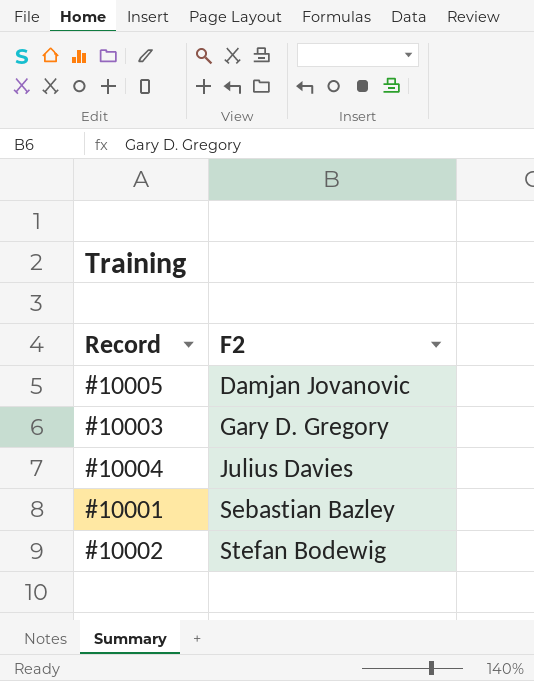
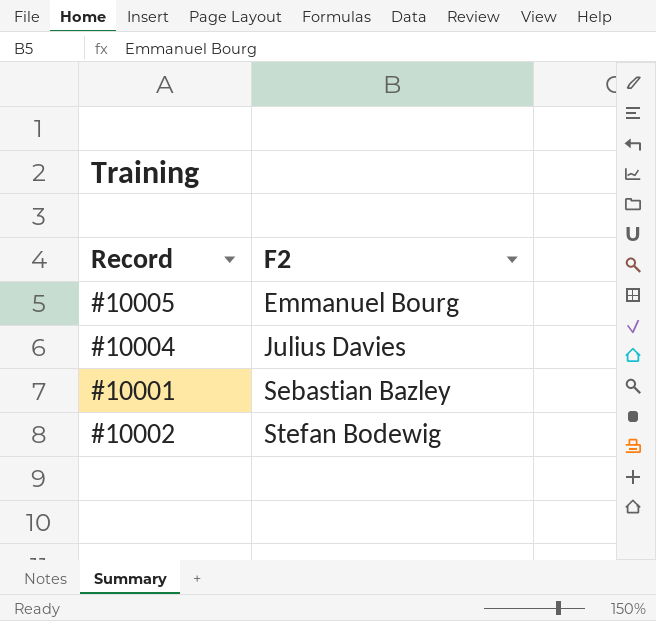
row #10003: Gary D. Gregory -> none
#10005 | F2: Damjan Jovanovic -> Emmanuel Bourg

